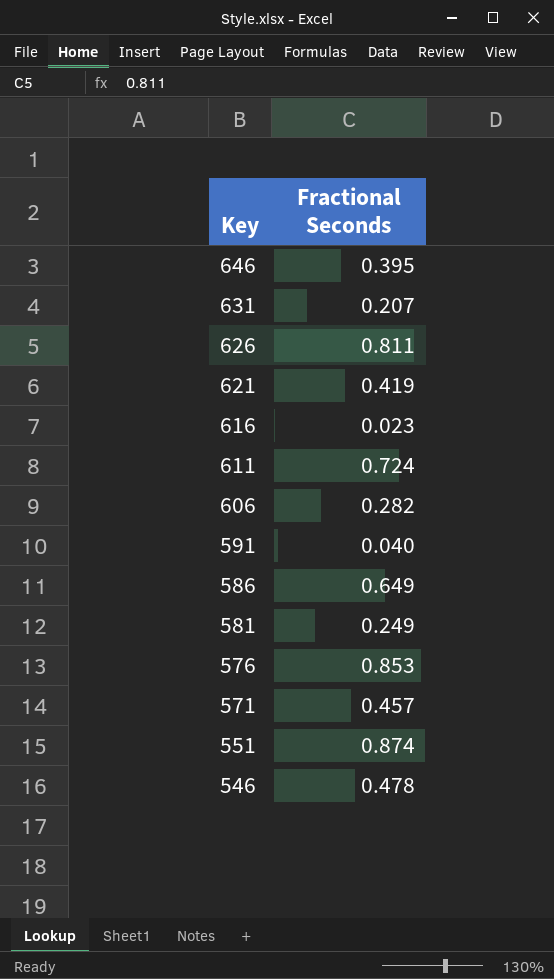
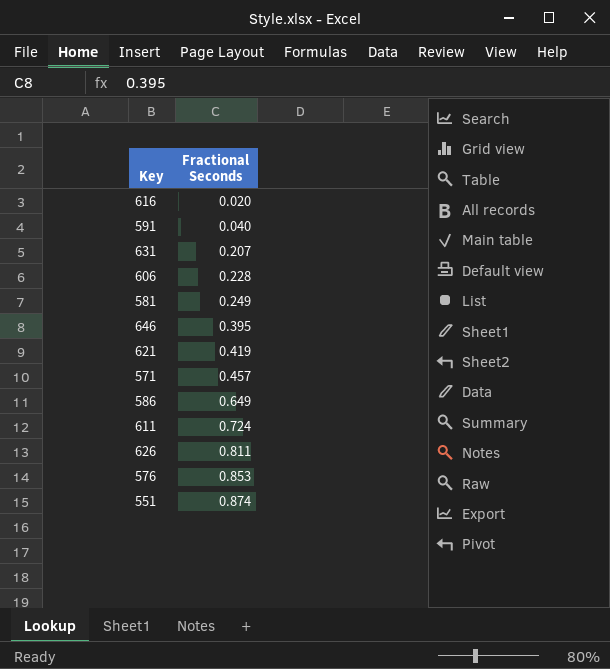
row order: Key descending -> Fractional Seconds ascending
row 546: 0.478 -> none
616 | Fractional Seconds: 0.023 -> 0.020
606 | Fractional Seconds: 0.282 -> 0.228

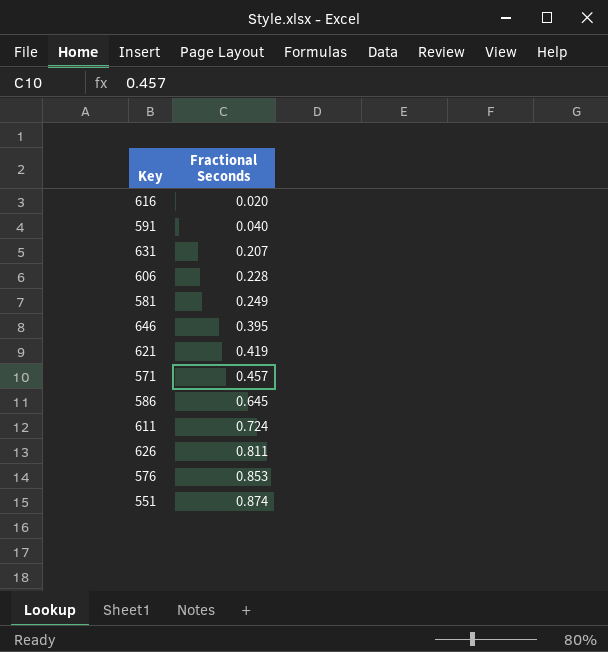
586 | Fractional Seconds: 0.649 -> 0.645

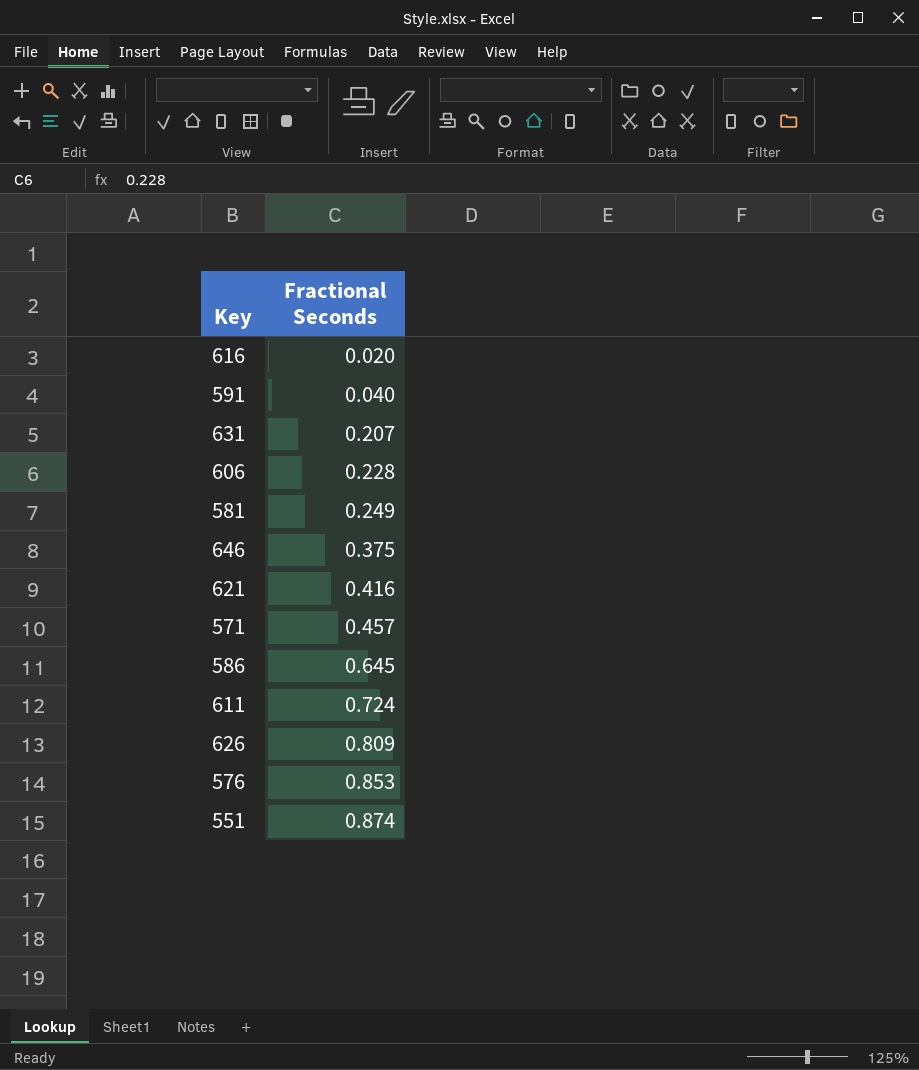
646 | Fractional Seconds: 0.395 -> 0.375
621 | Fractional Seconds: 0.419 -> 0.416
626 | Fractional Seconds: 0.811 -> 0.809

